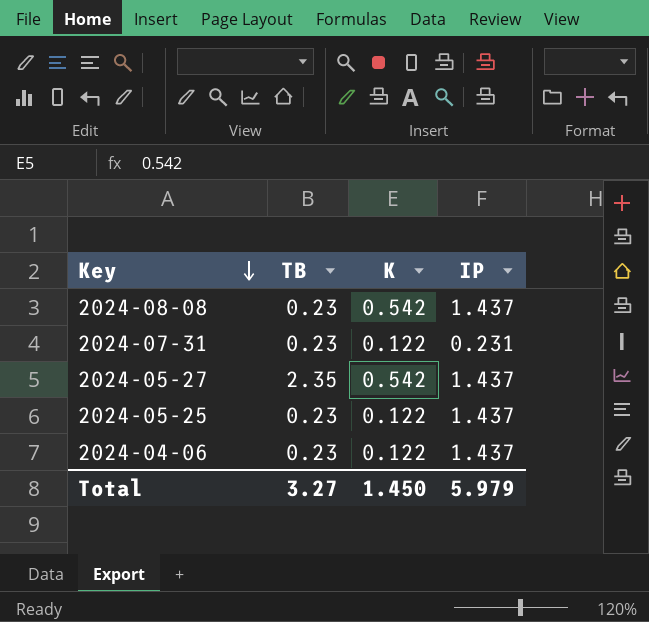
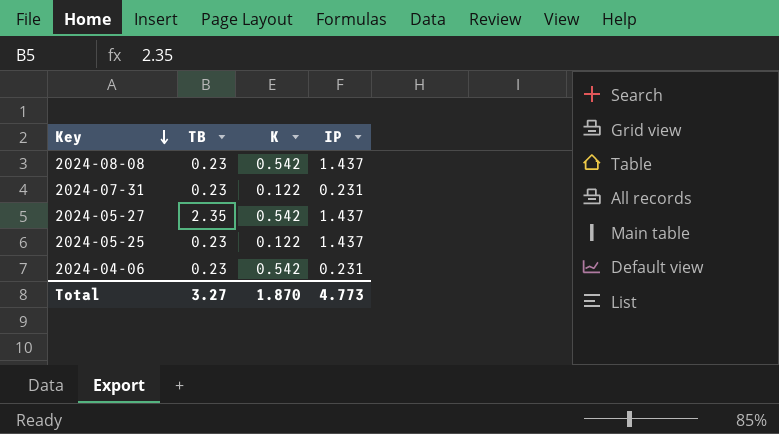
2024-04-06 | K: 0.122 -> 0.542
2024-04-06 | IP: 1.437 -> 0.231
Total | K: 1.450 -> 1.870
Total | IP: 5.979 -> 4.773

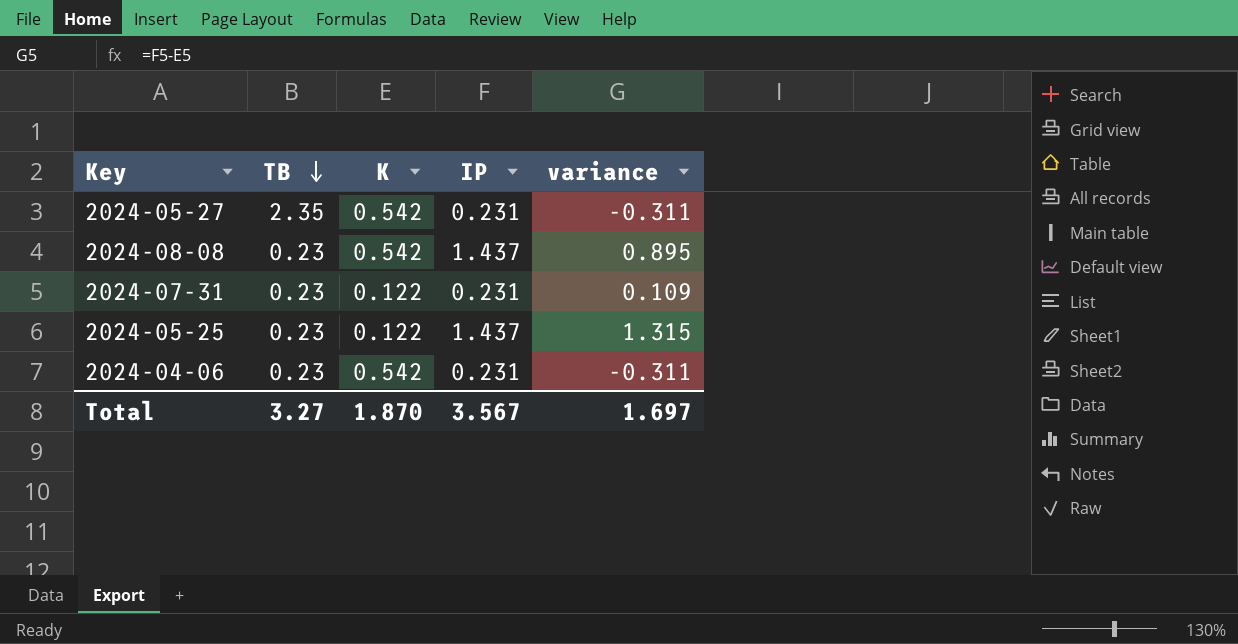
row order: Key descending -> TB descending
column variance | formula: none -> [IP] - [K]
2024-05-27 | IP: 1.437 -> 0.231
Total | IP: 4.773 -> 3.567

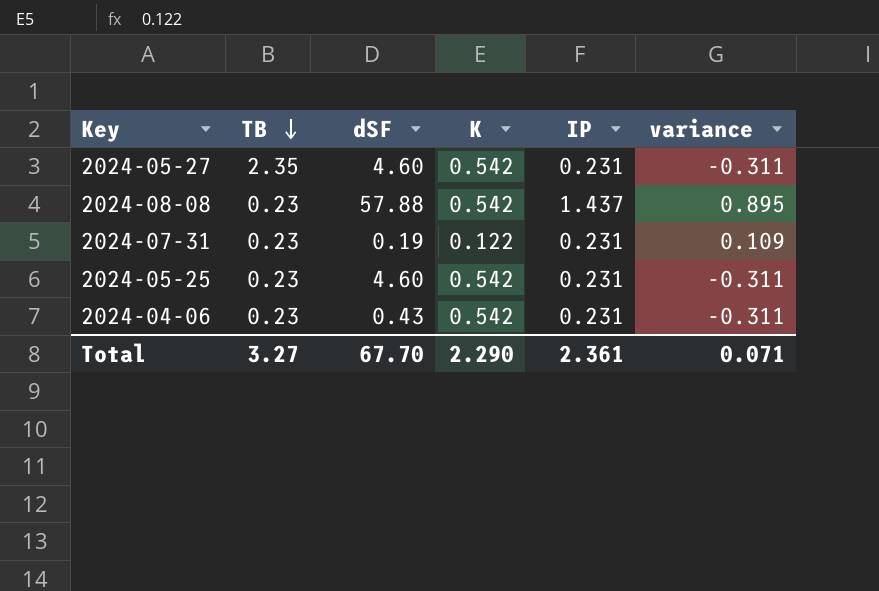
column dSF | position: none -> 3
2024-05-25 | K: 0.122 -> 0.542
2024-05-25 | IP: 1.437 -> 0.231
2024-05-25 | variance: 1.315 -> -0.311
Total | K: 1.870 -> 2.290
Total | IP: 3.567 -> 2.361
Total | variance: 1.697 -> 0.071

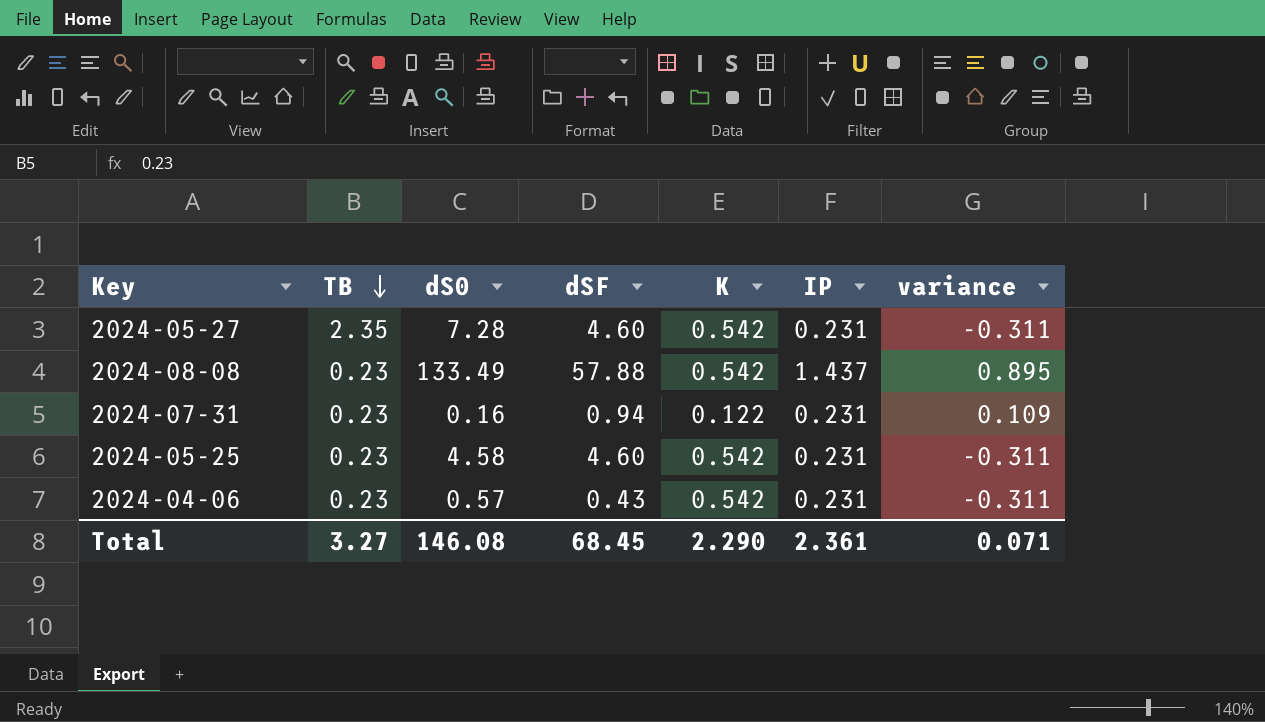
column dS0 | position: none -> 3
2024-07-31 | dSF: 0.19 -> 0.94
Total | dSF: 67.70 -> 68.45

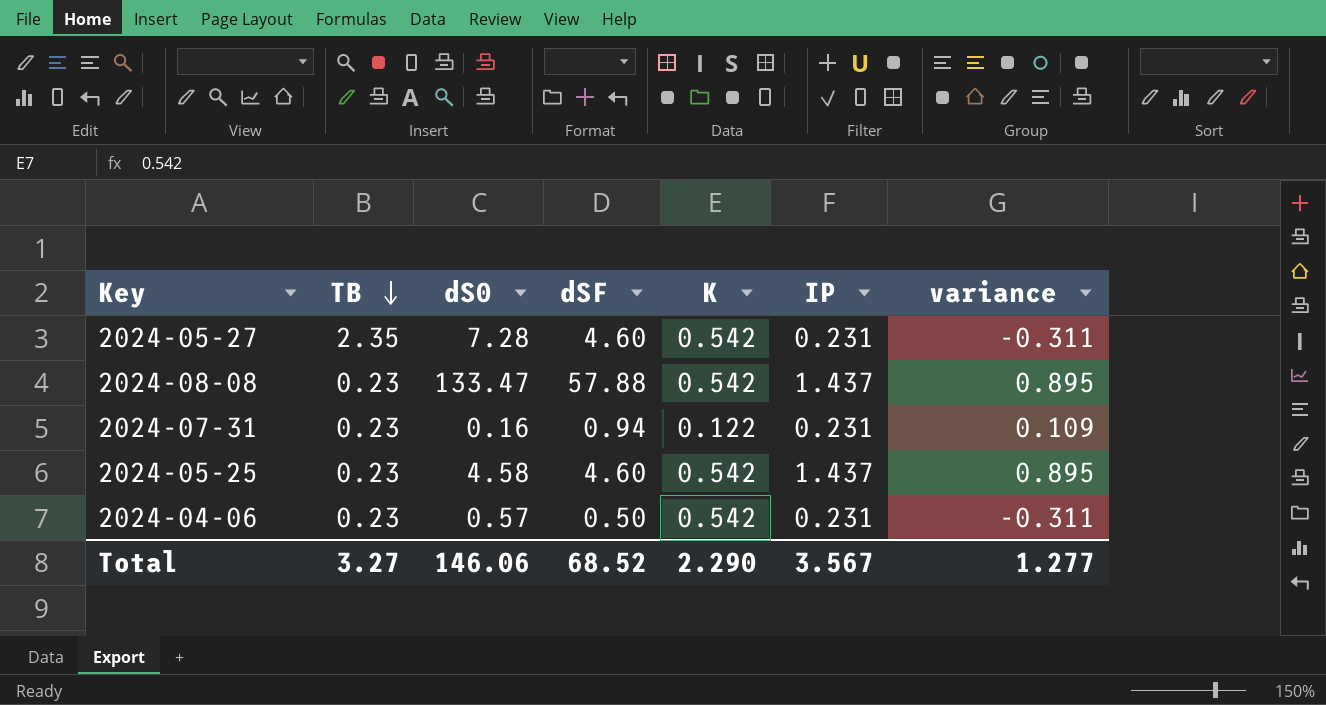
2024-08-08 | dS0: 133.49 -> 133.47
2024-05-25 | IP: 0.231 -> 1.437
2024-05-25 | variance: -0.311 -> 0.895
2024-04-06 | dSF: 0.43 -> 0.50
Total | dS0: 146.08 -> 146.06
Total | dSF: 68.45 -> 68.52
Total | IP: 2.361 -> 3.567
Total | variance: 0.071 -> 1.277

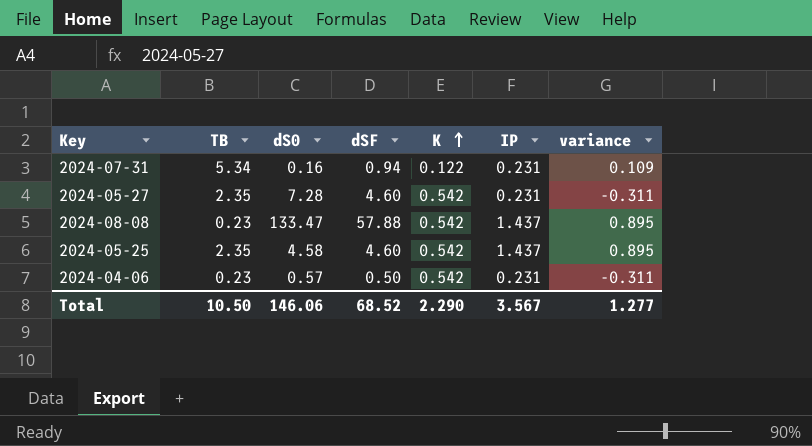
row order: TB descending -> K ascending
2024-07-31 | TB: 0.23 -> 5.34
2024-05-25 | TB: 0.23 -> 2.35
Total | TB: 3.27 -> 10.50

